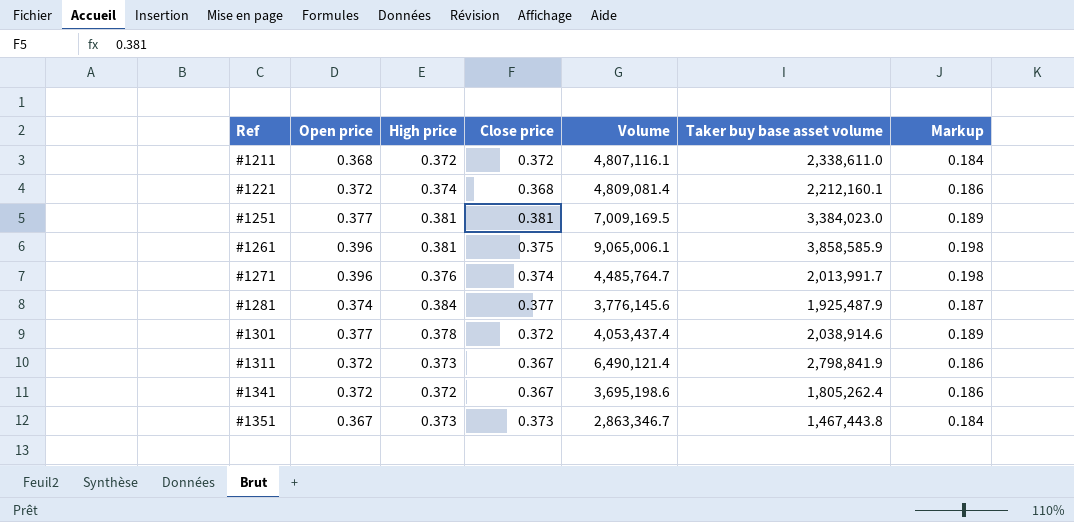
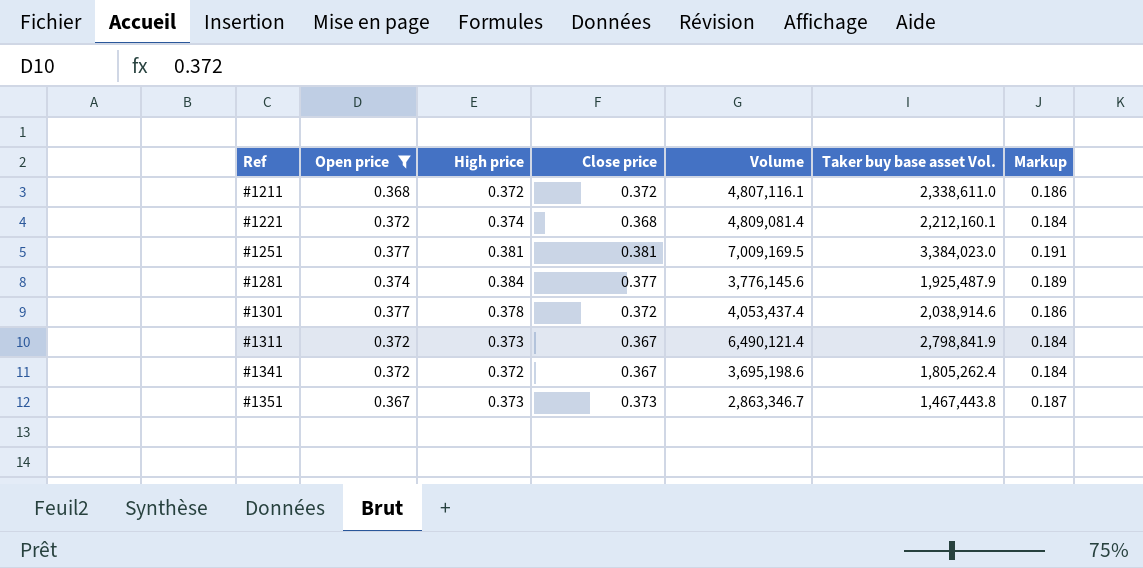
filter: none -> Open price != 0.396
column name: Taker buy base asset volume -> Taker buy base asset Vol.
column Markup | formula: [Open price] * 0.5 -> [Close price] * 0.5

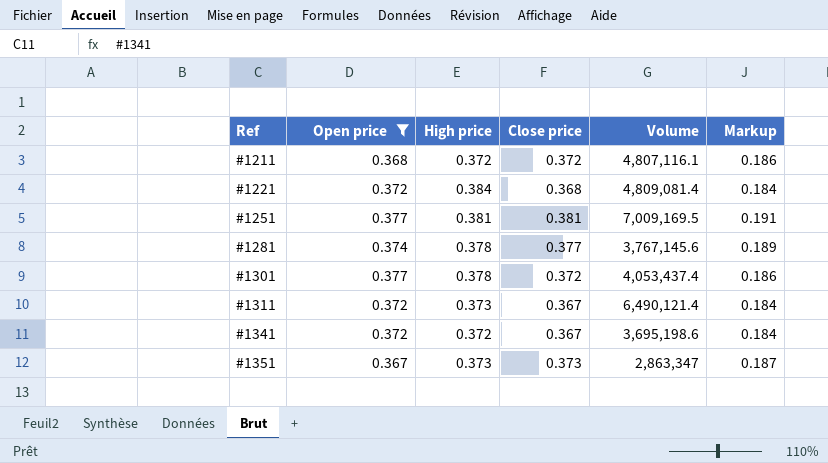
column Taker buy base asset Vol. | position: 6 -> none
#1221 | High price: 0.374 -> 0.384
#1281 | High price: 0.384 -> 0.378
#1281 | Volume: 3,776,145.6 -> 3,767,145.6
#1351 | Volume: 2,863,346.7 -> 2,863,347

